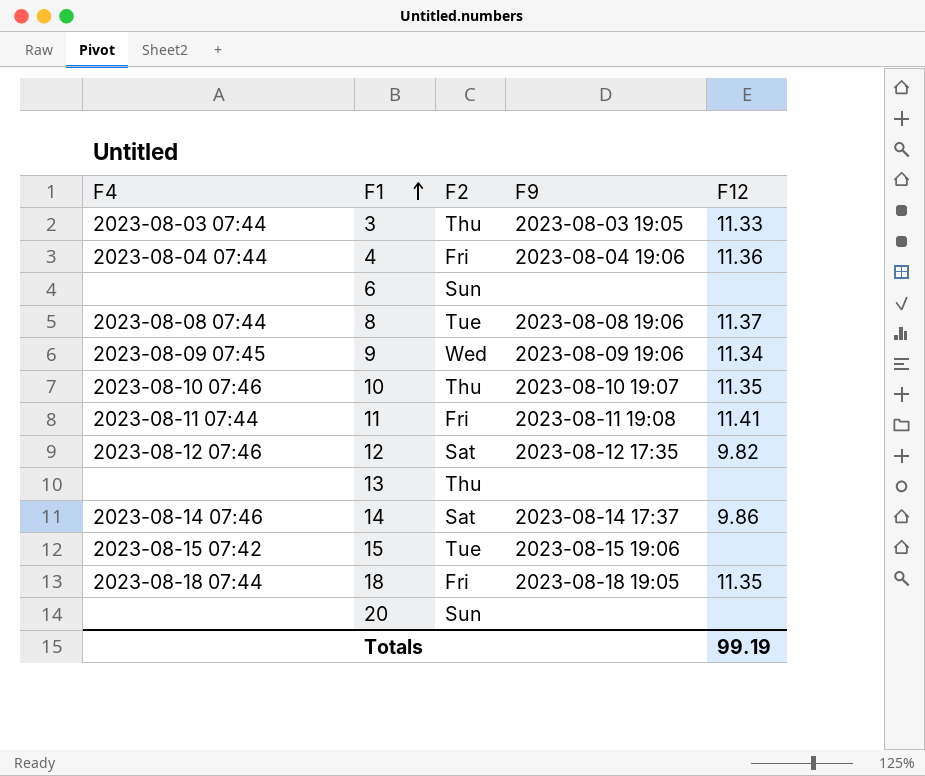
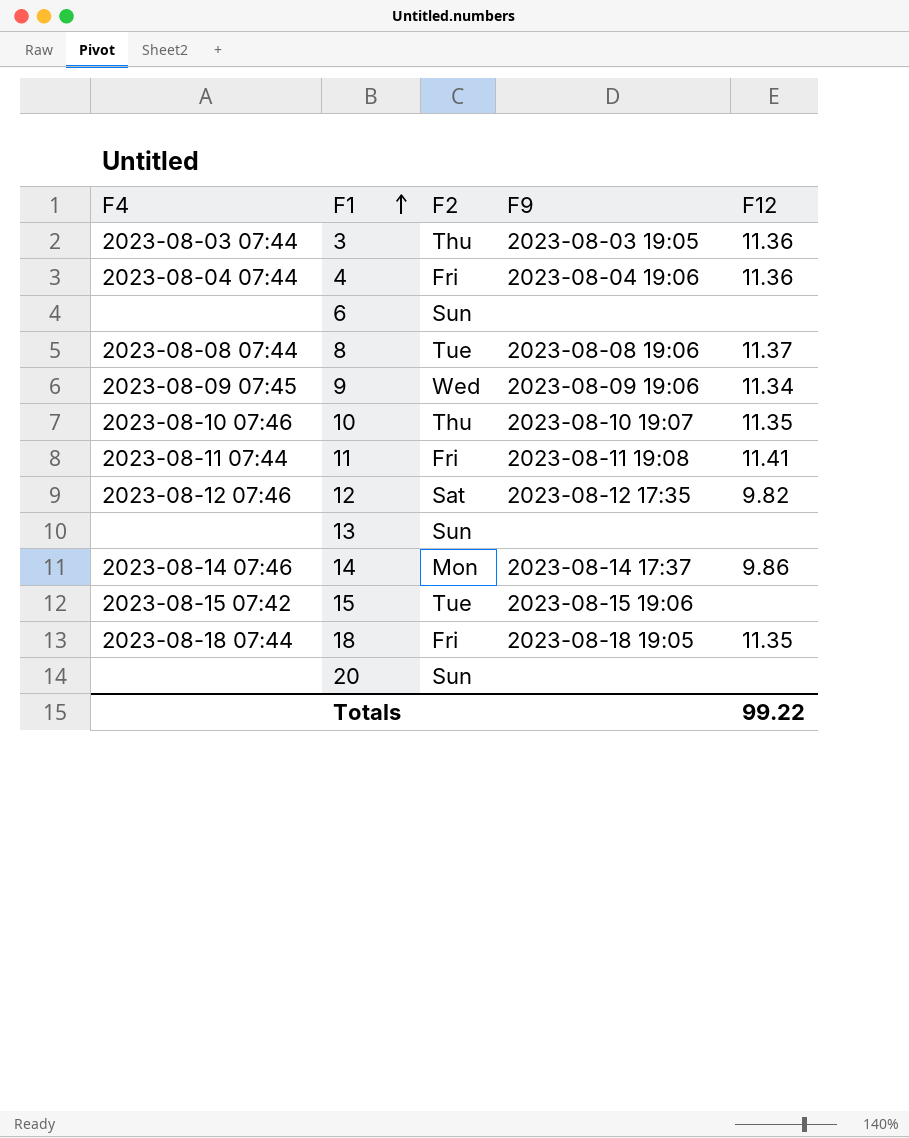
3 | F12: 11.33 -> 11.36
13 | F2: Thu -> Sun
14 | F2: Sat -> Mon
Totals | F12: 99.19 -> 99.22

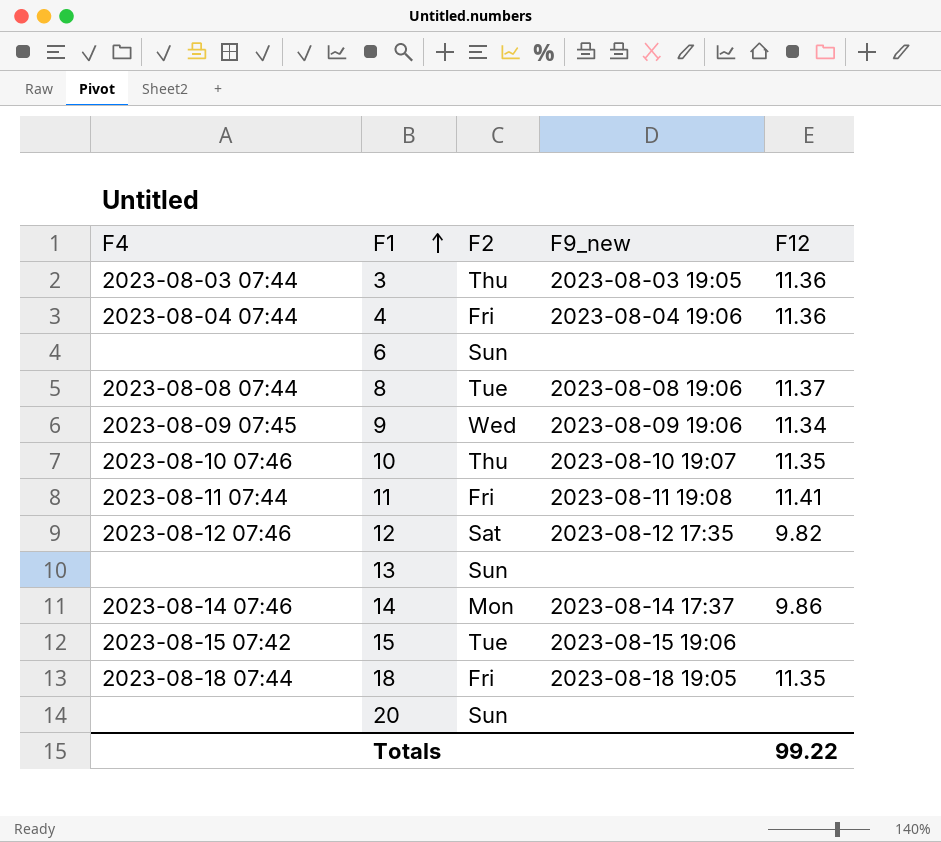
column name: F9 -> F9_new

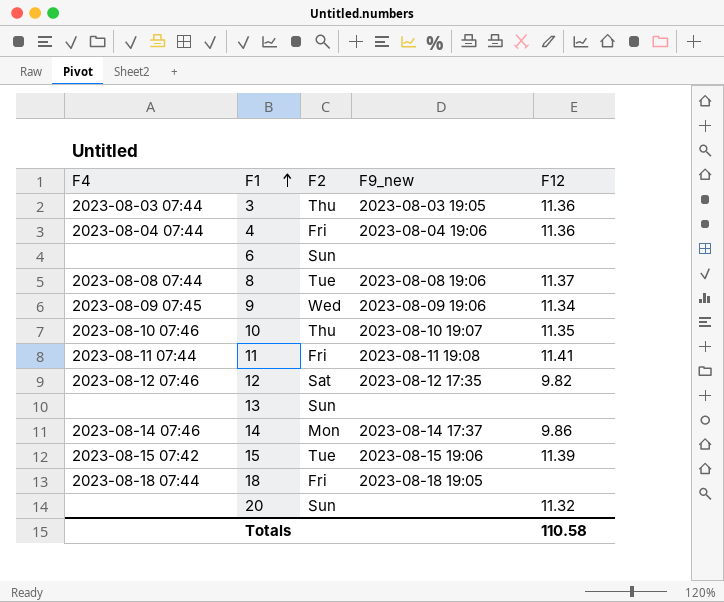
15 | F12: none -> 11.39
18 | F12: 11.35 -> none
20 | F12: none -> 11.32
Totals | F12: 99.22 -> 110.58

